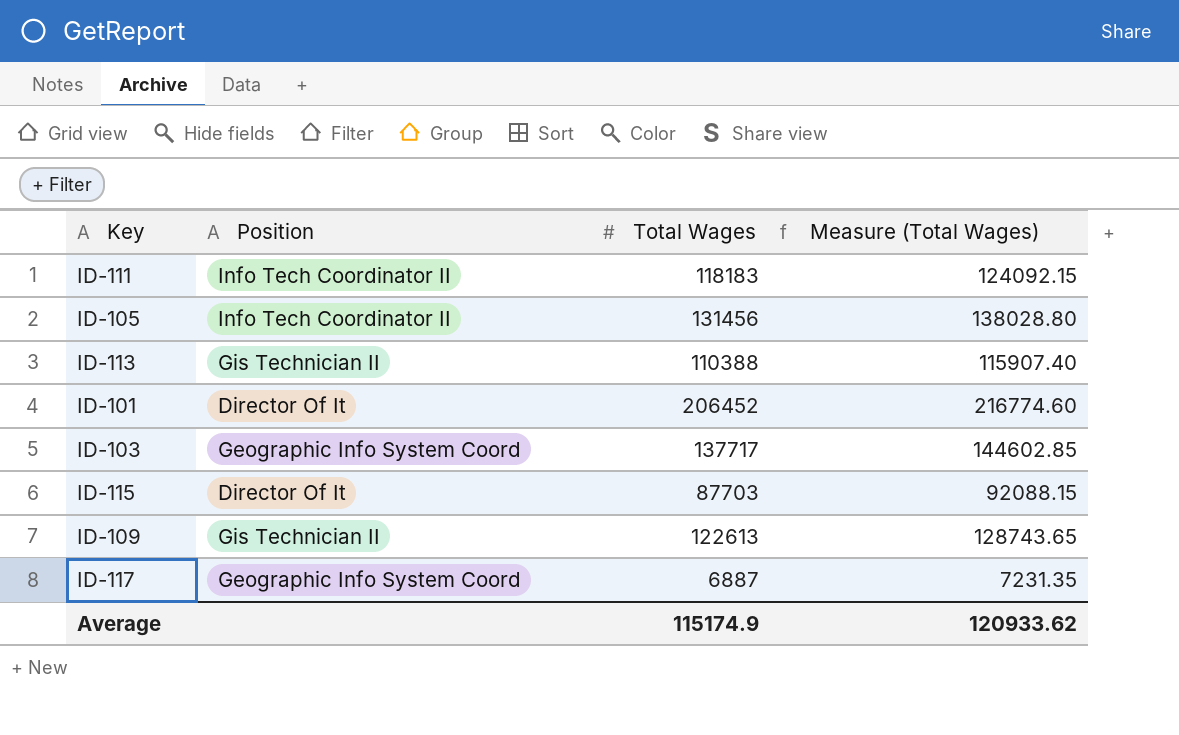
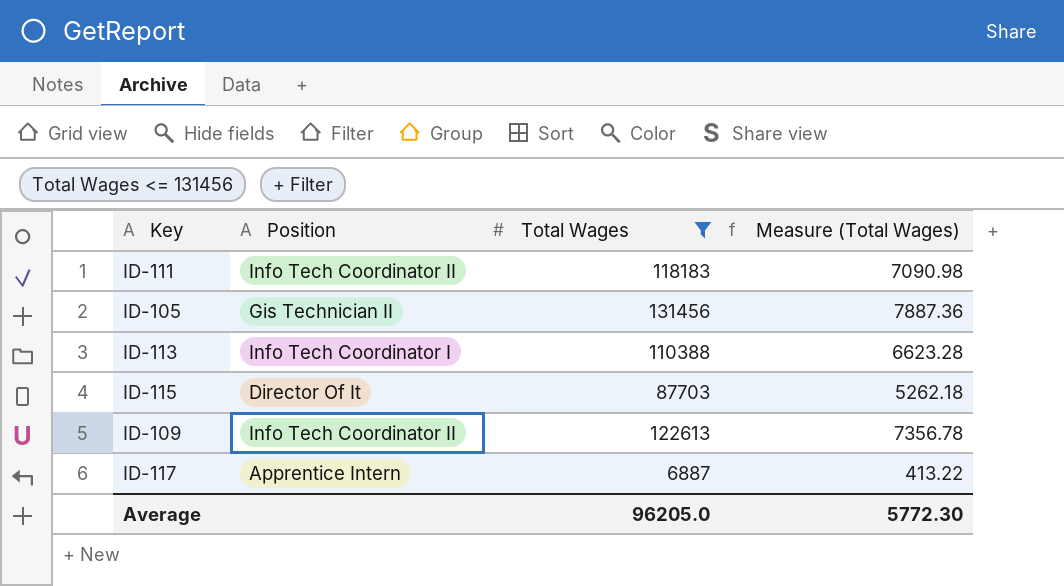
filter: none -> Total Wages <= 131456
column Measure (Total Wages) | formula: [Total Wages] * 1.05 -> [Total Wages] * 0.06
ID-105 | Position: Info Tech Coordinator II -> Gis Technician II
ID-113 | Position: Gis Technician II -> Info Tech Coordinator I
ID-109 | Position: Gis Technician II -> Info Tech Coordinator II
ID-117 | Position: Geographic Info System Coord -> Apprentice Intern
Average | Total Wages: 115174.9 -> 96205.0
Average | Measure (Total Wages): 120933.62 -> 5772.30

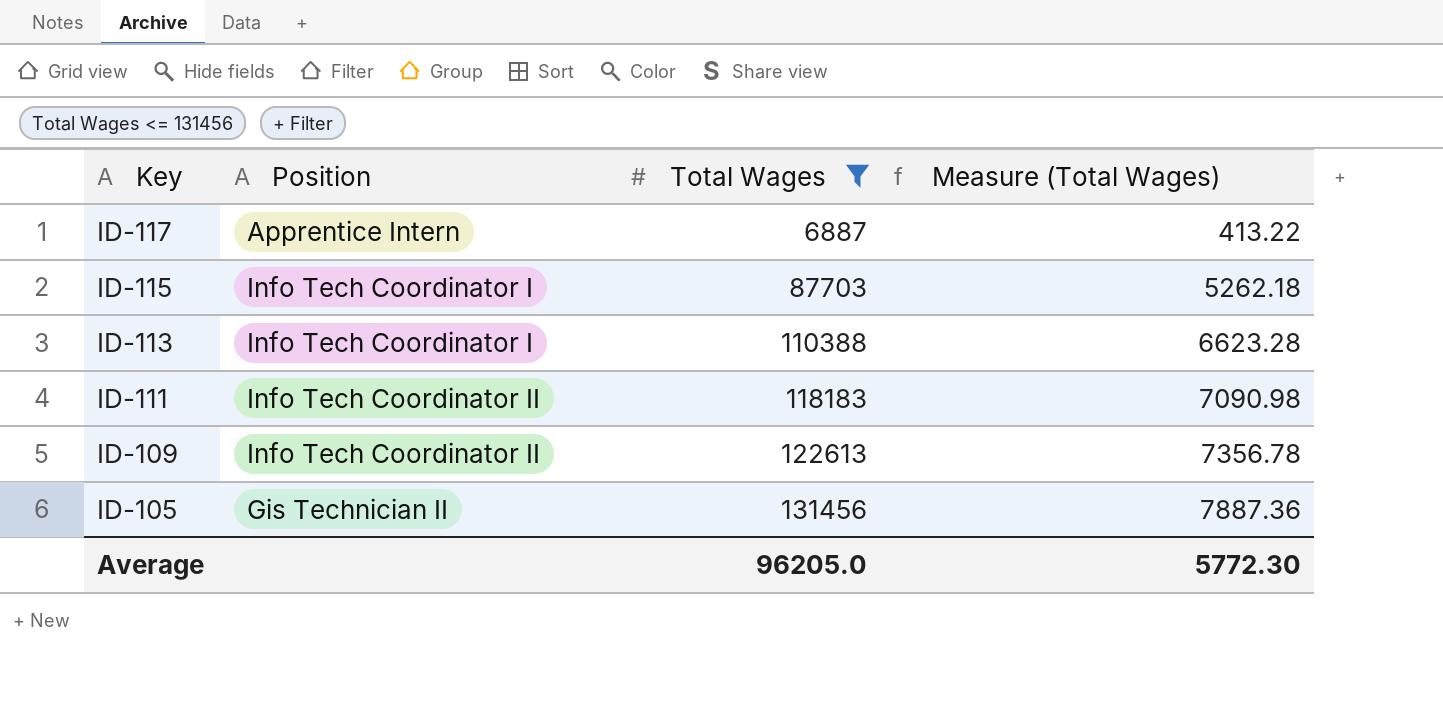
row order: none -> Key descending
ID-115 | Position: Director Of It -> Info Tech Coordinator I

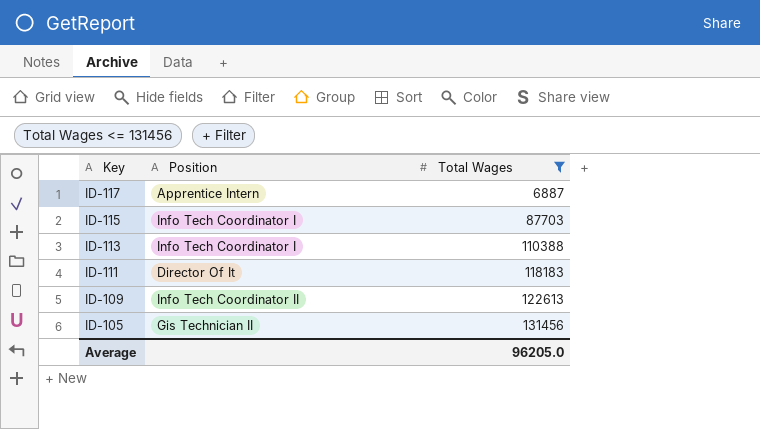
column Measure (Total Wages) | formula: [Total Wages] * 0.06 -> none
ID-111 | Position: Info Tech Coordinator II -> Director Of It

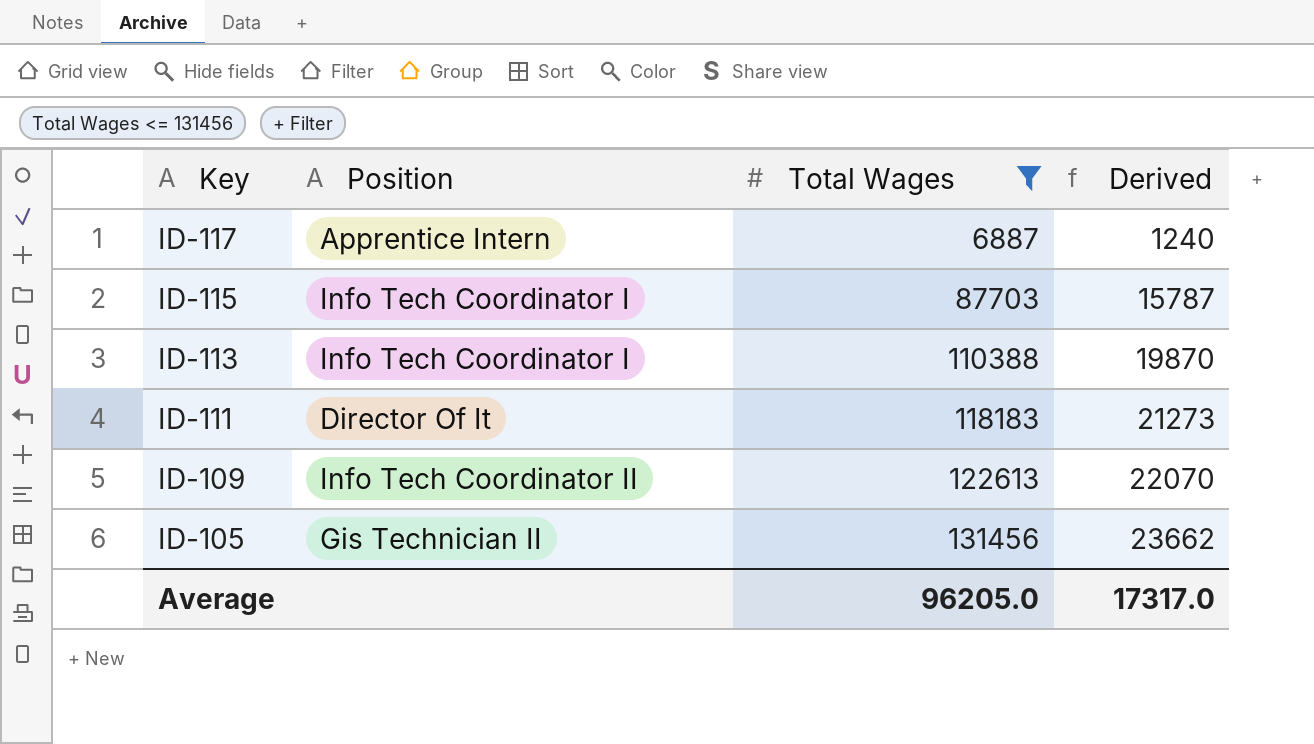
column Derived | formula: none -> [Total Wages] * 0.18

